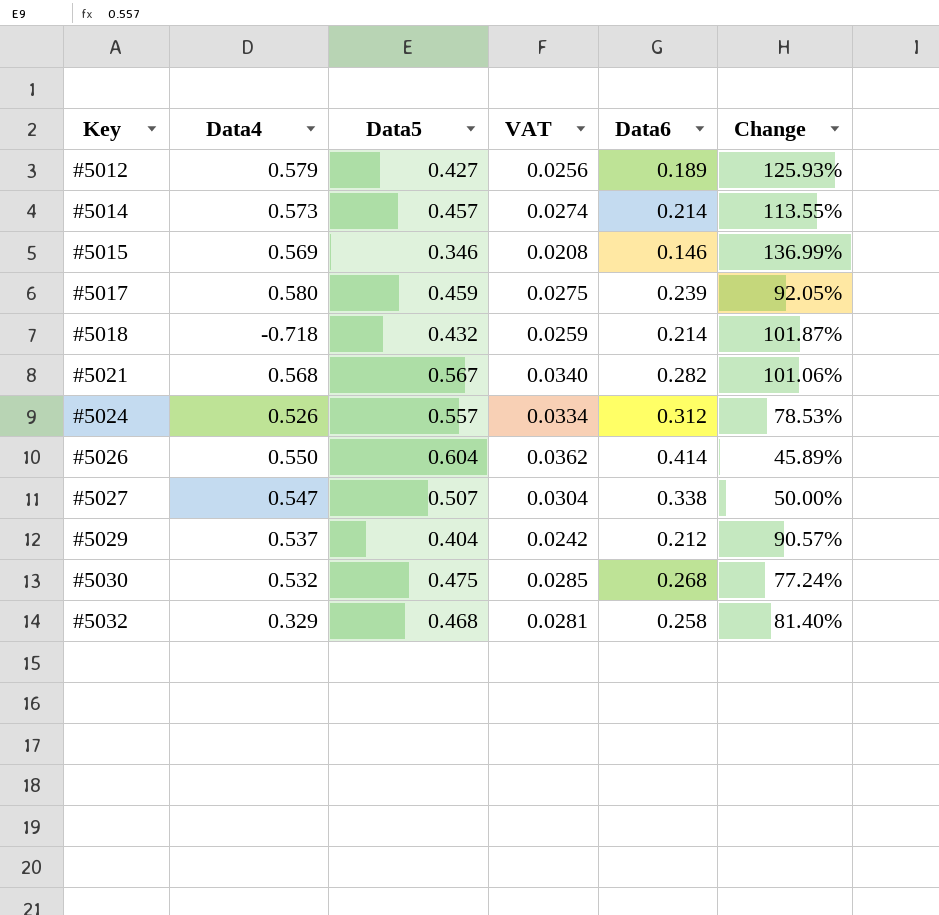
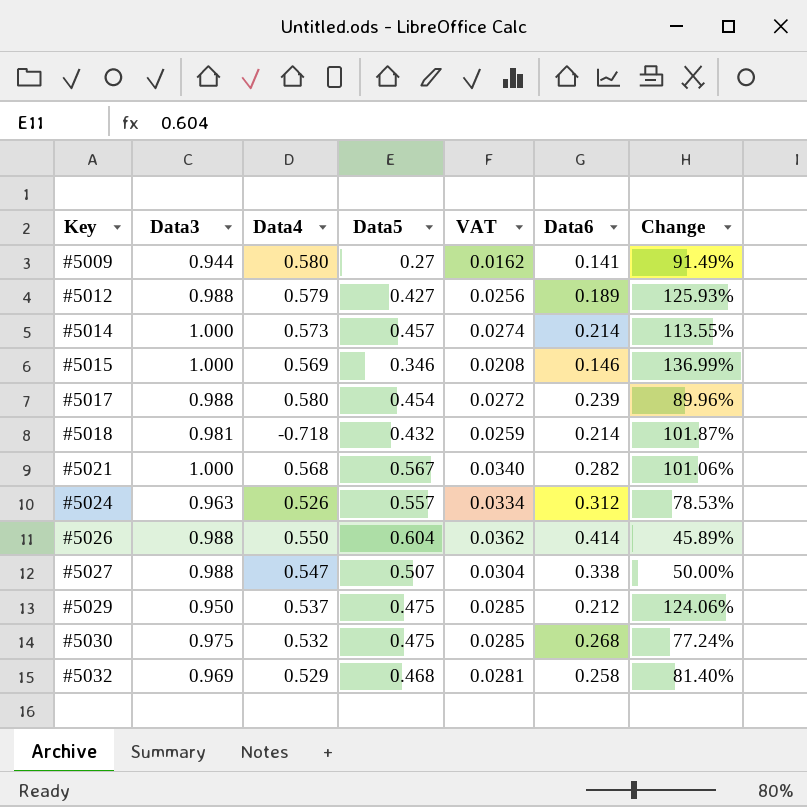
column Data3 | position: none -> 2
row #5009: none -> 0.944 | 0.580 | 0.27 | 0.0162 | 0.141 | 91.49%
#5017 | Data5: 0.459 -> 0.454
#5017 | VAT: 0.0275 -> 0.0272
#5017 | Change: 92.05% -> 89.96%
#5029 | Data5: 0.404 -> 0.475
#5029 | VAT: 0.0242 -> 0.0285
#5029 | Change: 90.57% -> 124.06%
#5032 | Data4: 0.329 -> 0.529

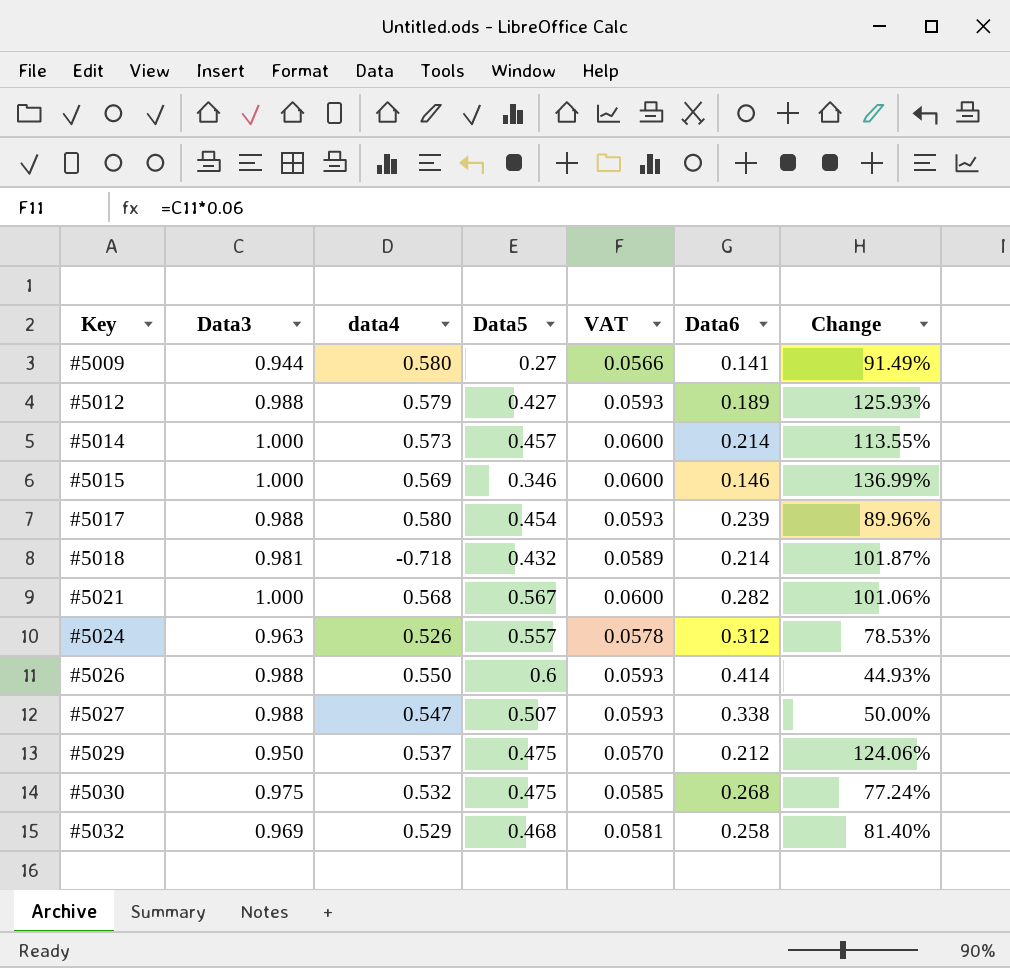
column name: Data4 -> data4
column VAT | formula: [Data5] * 0.06 -> [Data3] * 0.06
#5026 | Data5: 0.604 -> 0.6
#5026 | Change: 45.89% -> 44.93%

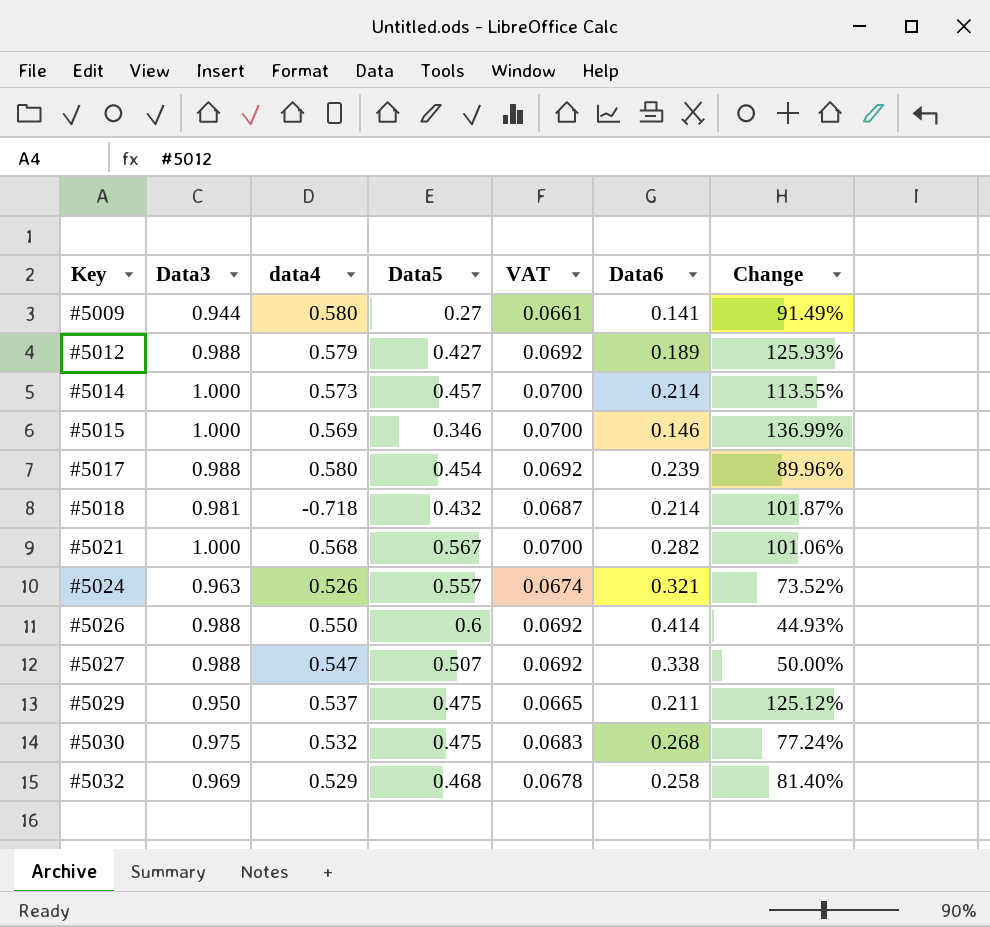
column VAT | formula: [Data3] * 0.06 -> [Data3] * 0.07
#5024 | Data6: 0.312 -> 0.321
#5024 | Change: 78.53% -> 73.52%
#5029 | Data6: 0.212 -> 0.211
#5029 | Change: 124.06% -> 125.12%

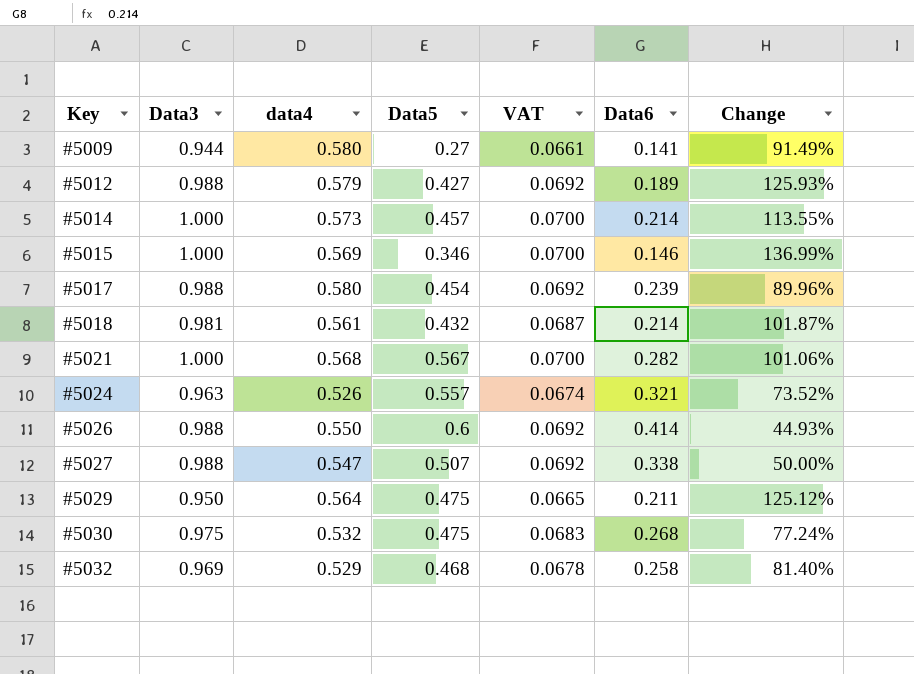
#5018 | data4: -0.718 -> 0.561
#5029 | data4: 0.537 -> 0.564

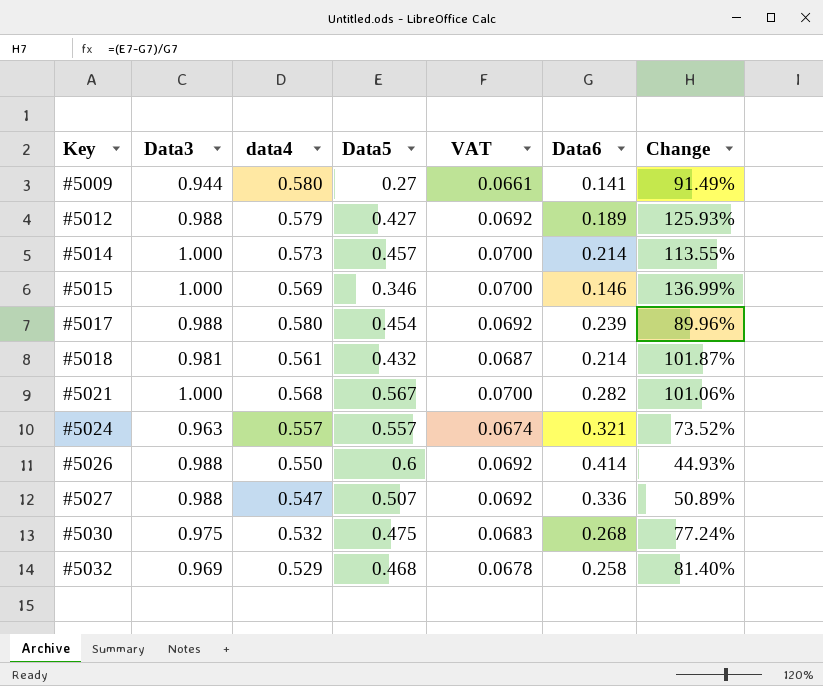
row #5029: 0.950 | 0.564 | 0.475 | 0.0665 | 0.211 | 125.12% -> none
#5024 | data4: 0.526 -> 0.557
#5027 | Data6: 0.338 -> 0.336
#5027 | Change: 50.00% -> 50.89%

